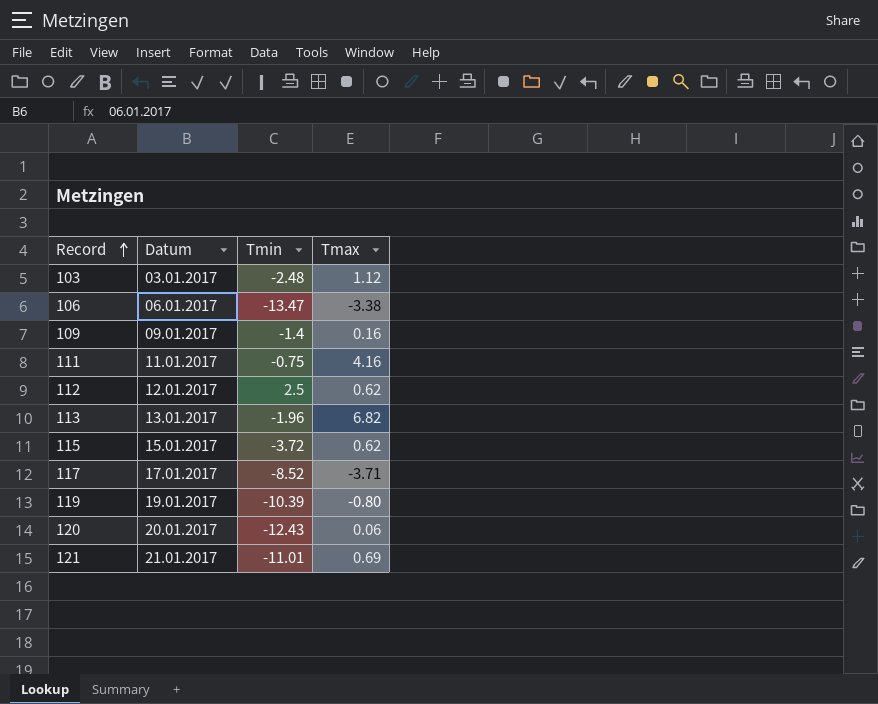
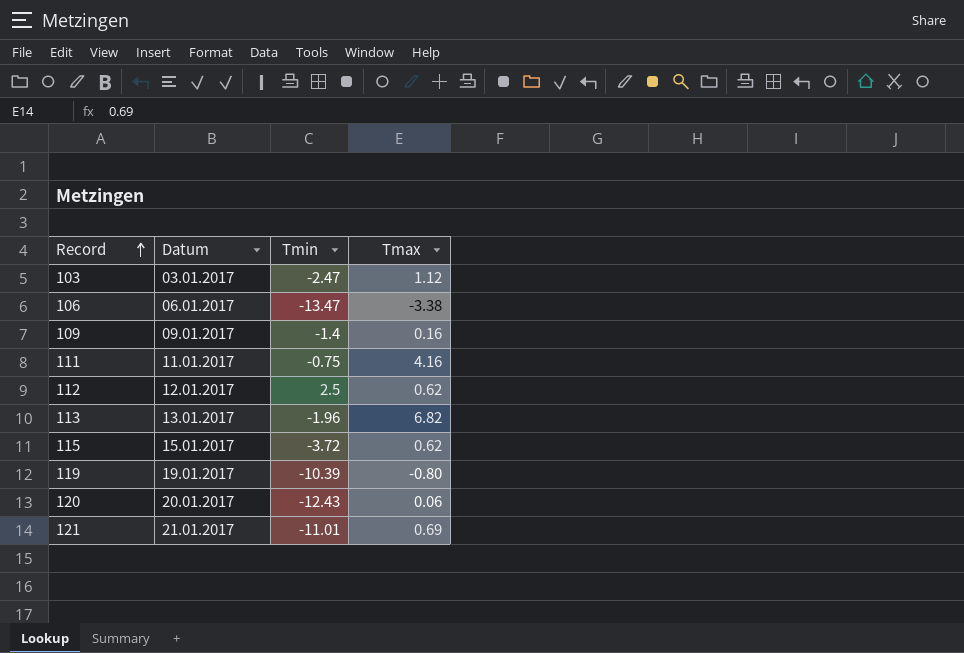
row 117: 17.01.2017 | -8.52 | -3.71 -> none
103 | Tmin: -2.48 -> -2.47

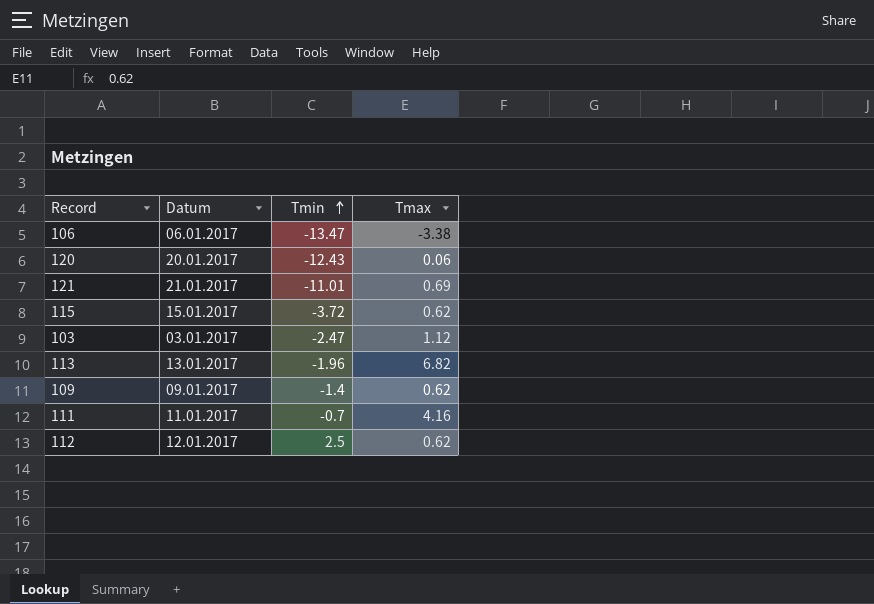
row order: Record ascending -> Tmin ascending
row 119: 19.01.2017 | -10.39 | -0.80 -> none
109 | Tmax: 0.16 -> 0.62
111 | Tmin: -0.75 -> -0.7

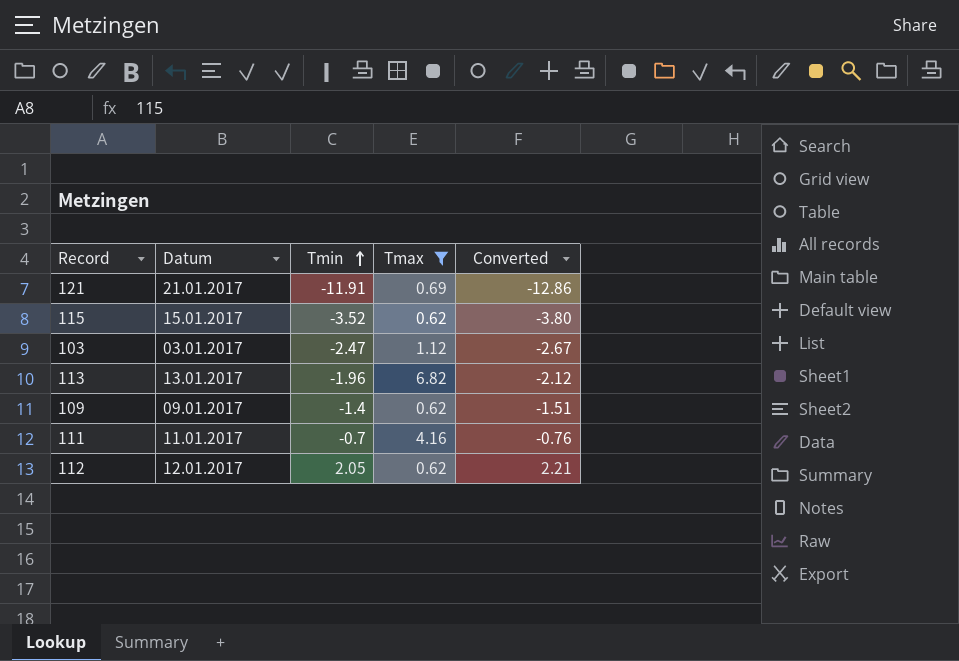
filter: none -> Tmax >= 0.62
column Converted | formula: none -> [Tmin] * 1.08
121 | Tmin: -11.01 -> -11.91
115 | Tmin: -3.72 -> -3.52
112 | Tmin: 2.5 -> 2.05

